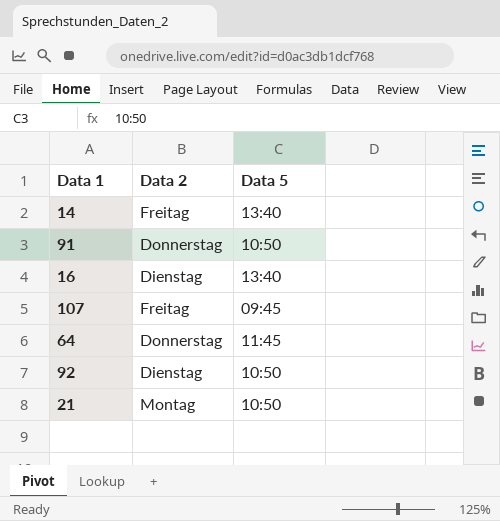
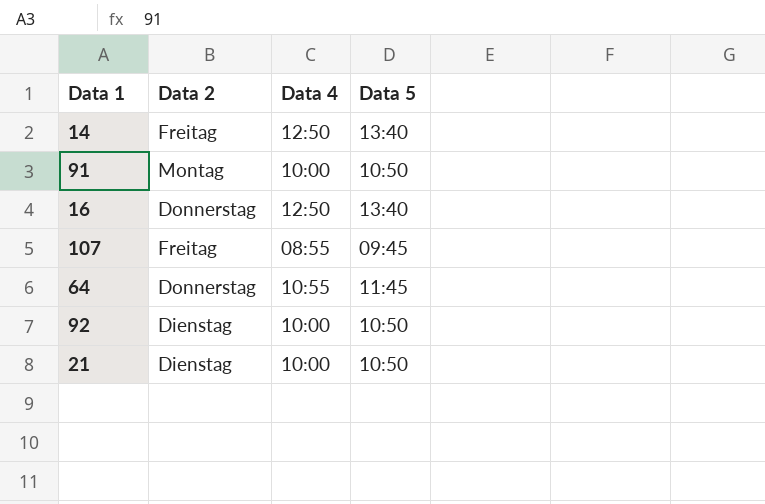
column Data 4 | position: none -> 3
91 | Data 2: Donnerstag -> Montag
16 | Data 2: Dienstag -> Donnerstag
21 | Data 2: Montag -> Dienstag

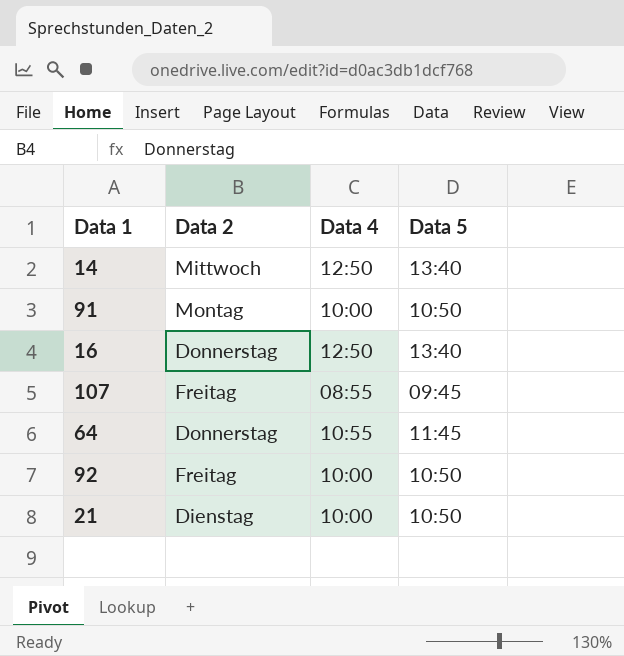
14 | Data 2: Freitag -> Mittwoch
92 | Data 2: Dienstag -> Freitag

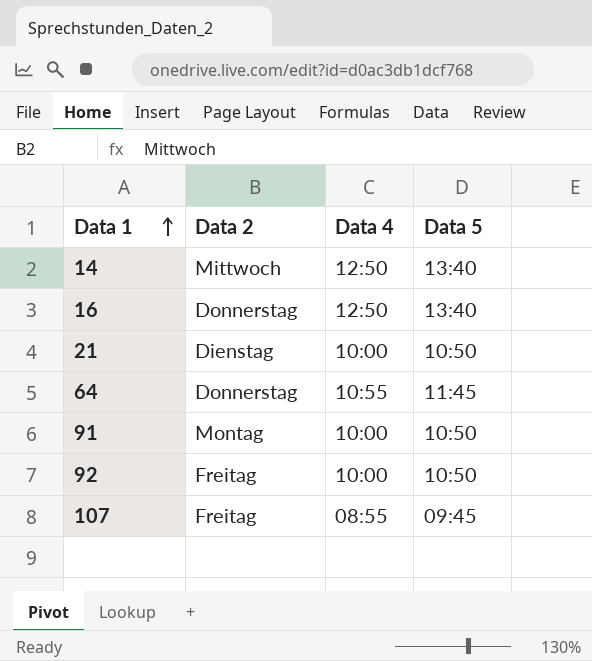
row order: none -> Data 1 ascending

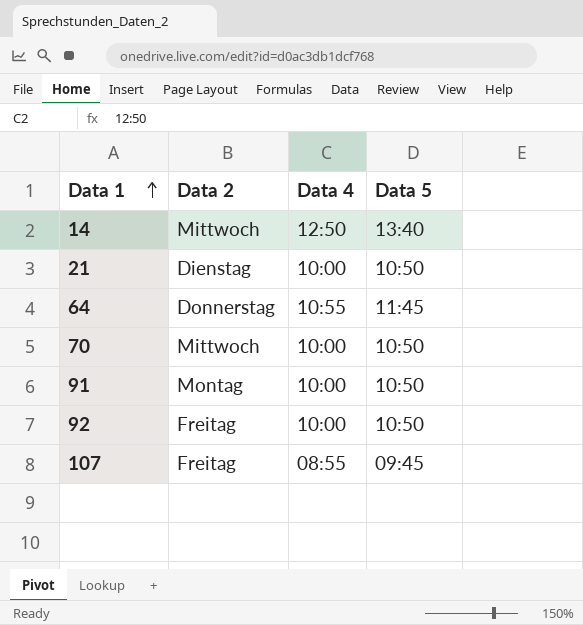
row 16: Donnerstag | 12:50 | 13:40 -> none
row 70: none -> Mittwoch | 10:00 | 10:50

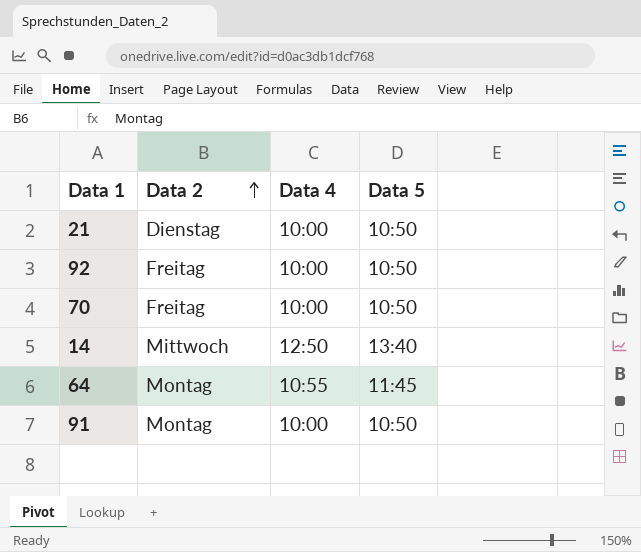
row order: Data 1 ascending -> Data 2 ascending
row 107: Freitag | 08:55 | 09:45 -> none
70 | Data 2: Mittwoch -> Freitag
64 | Data 2: Donnerstag -> Montag

